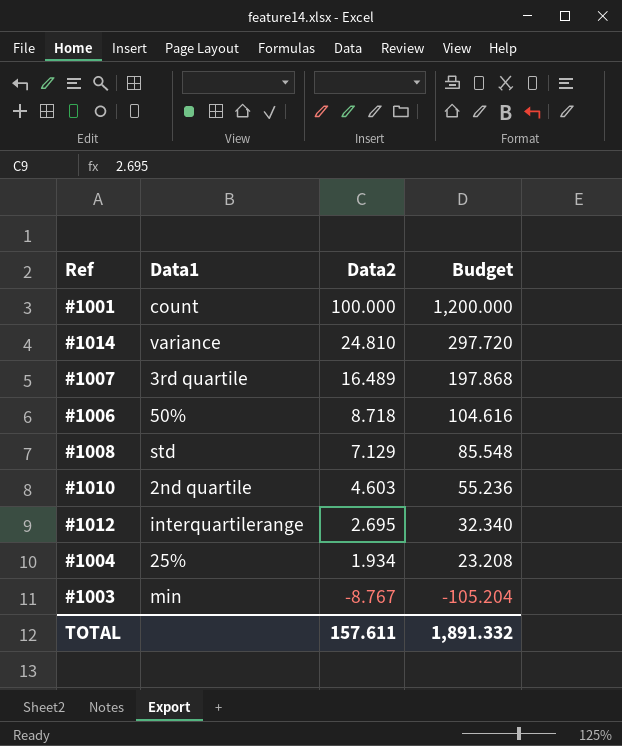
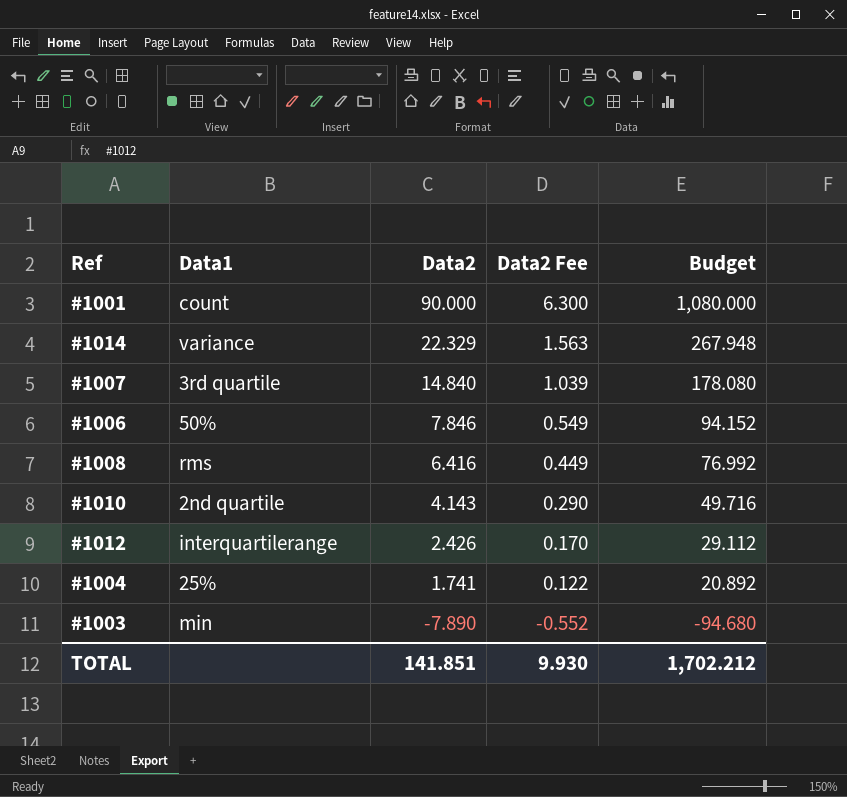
column Data2 Fee | formula: none -> [Data2] * 0.07
#1001 | Data2: 100.000 -> 90.000
#1001 | Budget: 1,200.000 -> 1,080.000
#1014 | Data2: 24.810 -> 22.329
#1014 | Budget: 297.720 -> 267.948
#1007 | Data2: 16.489 -> 14.840
#1007 | Budget: 197.868 -> 178.080
#1006 | Data2: 8.718 -> 7.846
#1006 | Budget: 104.616 -> 94.152
#1008 | Data1: std -> rms
#1008 | Data2: 7.129 -> 6.416
#1008 | Budget: 85.548 -> 76.992
#1010 | Data2: 4.603 -> 4.143
#1010 | Budget: 55.236 -> 49.716
#1012 | Data2: 2.695 -> 2.426
#1012 | Budget: 32.340 -> 29.112
#1004 | Data2: 1.934 -> 1.741
#1004 | Budget: 23.208 -> 20.892
#1003 | Data2: -8.767 -> -7.890
#1003 | Budget: -105.204 -> -94.680
TOTAL | Data2: 157.611 -> 141.851
TOTAL | Budget: 1,891.332 -> 1,702.212

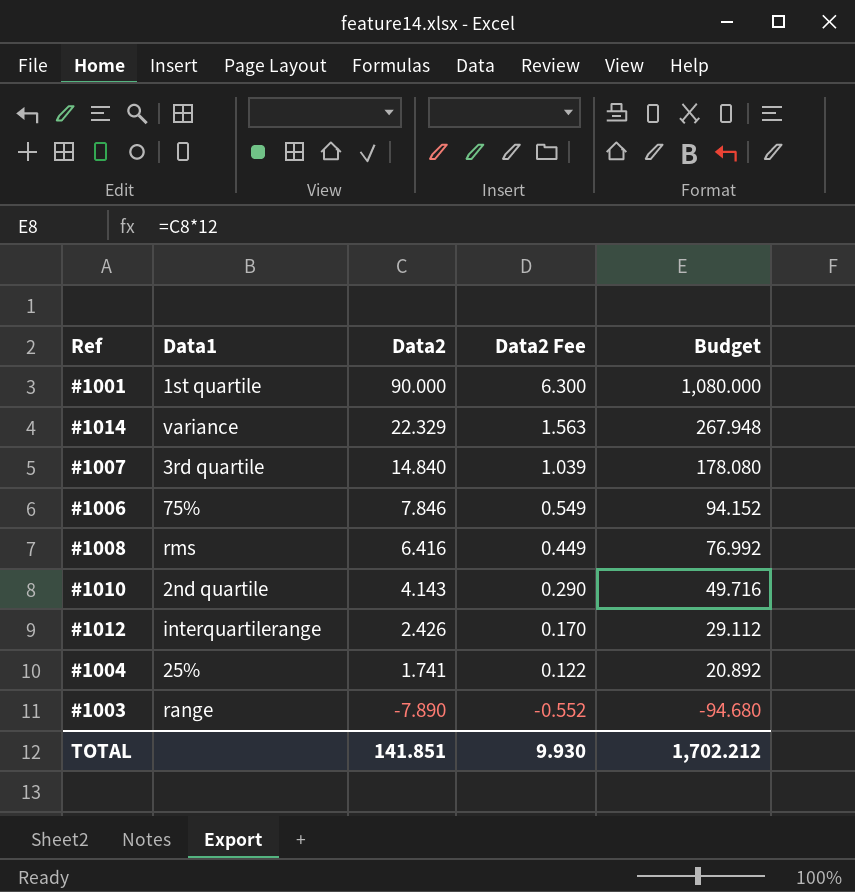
#1001 | Data1: count -> 1st quartile
#1006 | Data1: 50% -> 75%
#1003 | Data1: min -> range

